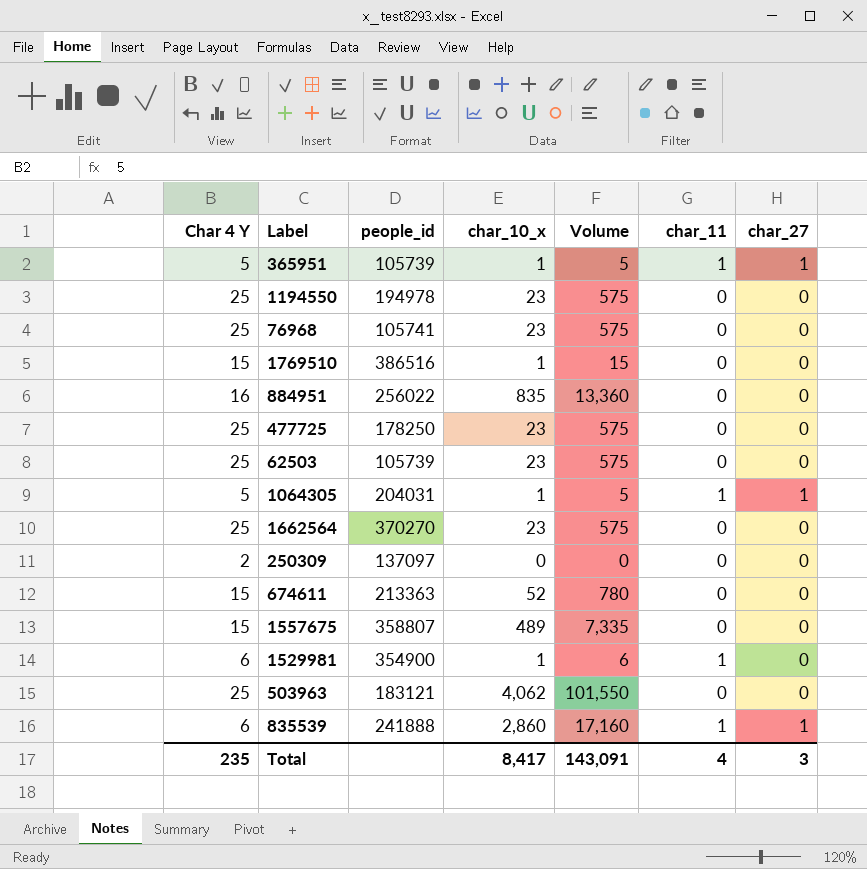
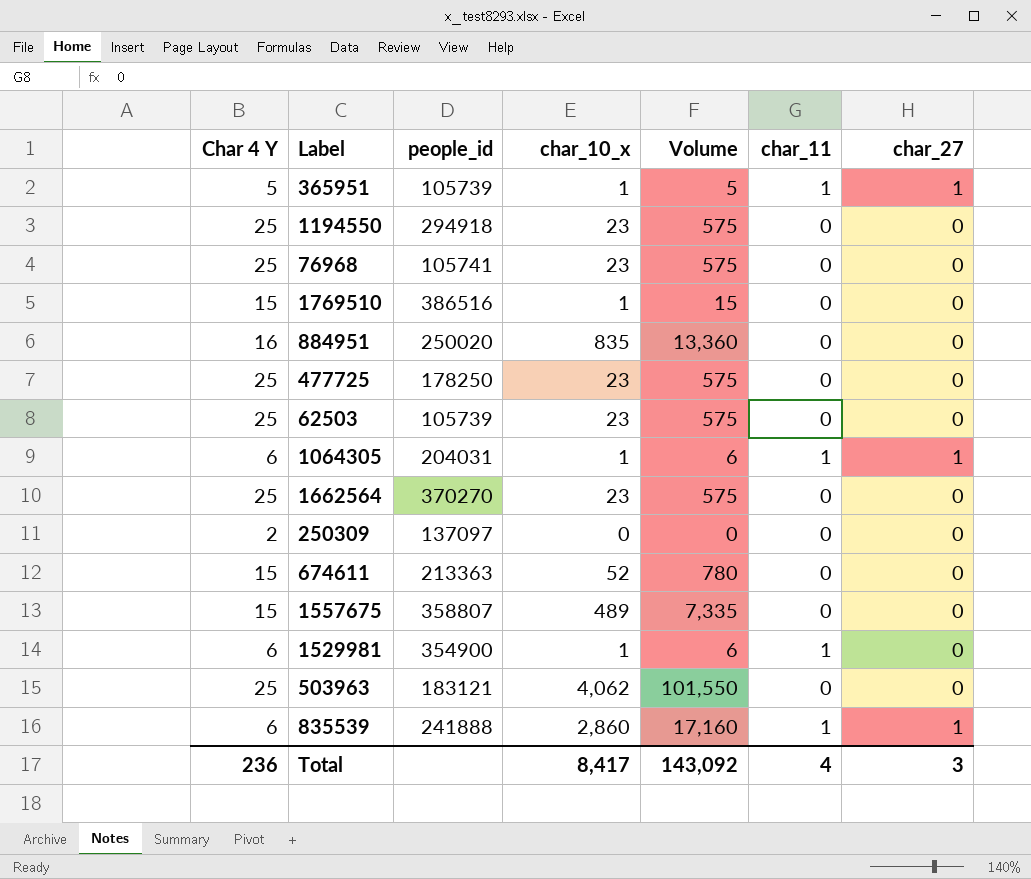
1194550 | people_id: 194978 -> 294918
884951 | people_id: 256022 -> 250020
1064305 | Char 4 Y: 5 -> 6
1064305 | Volume: 5 -> 6
Total | Char 4 Y: 235 -> 236
Total | Volume: 143,091 -> 143,092

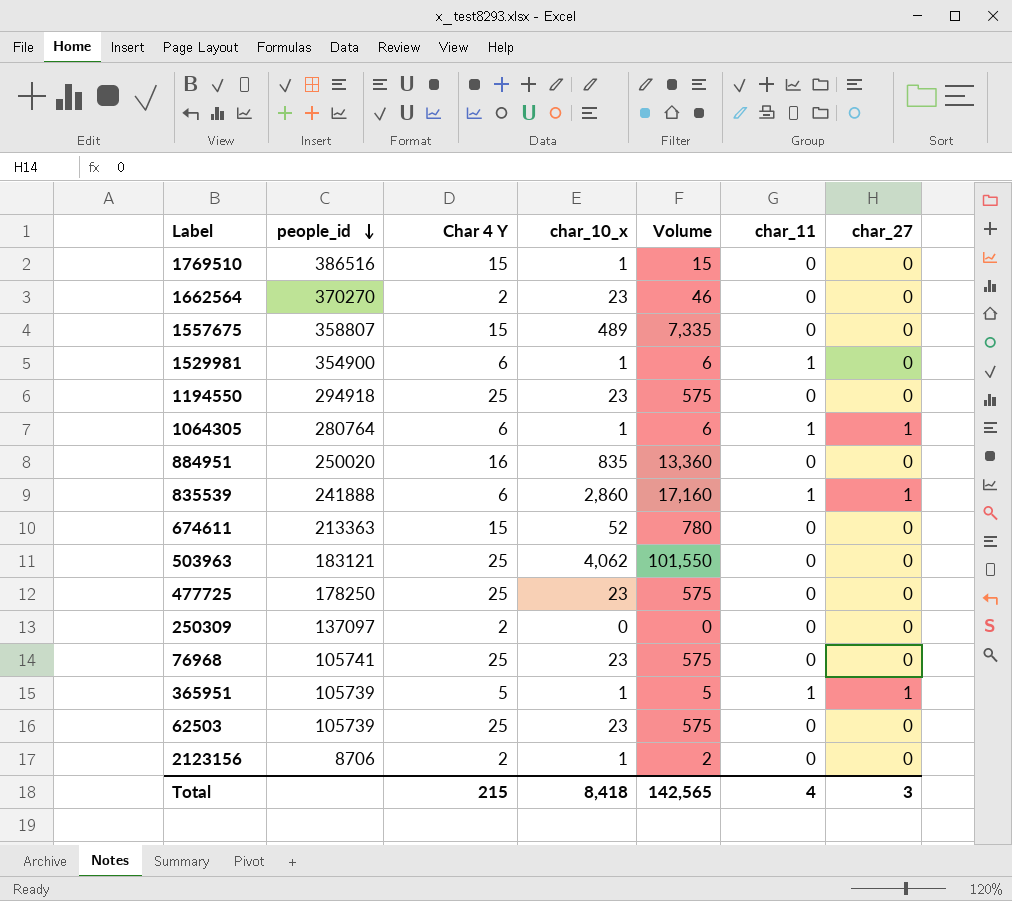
row order: none -> people_id descending
column Char 4 Y | position: 1 -> 3
1662564 | Char 4 Y: 25 -> 2
1662564 | Volume: 575 -> 46
1064305 | people_id: 204031 -> 280764
row 2123156: none -> 8706 | 2 | 1 | 2 | 0 | 0
Total | Char 4 Y: 236 -> 215
Total | char_10_x: 8,417 -> 8,418
Total | Volume: 143,092 -> 142,565

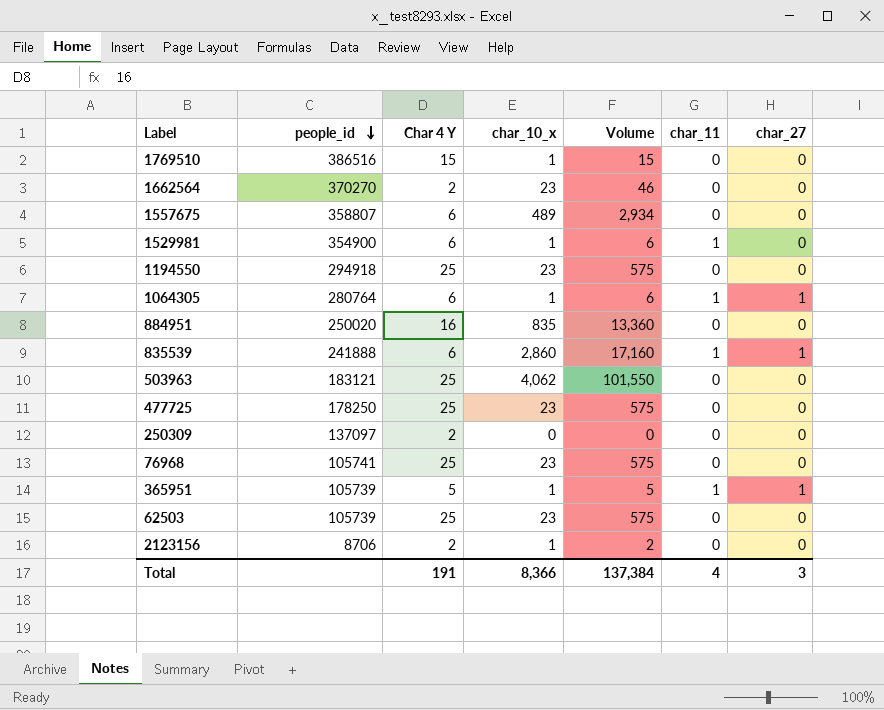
row 674611: 213363 | 15 | 52 | 780 | 0 | 0 -> none
1557675 | Char 4 Y: 15 -> 6
1557675 | Volume: 7,335 -> 2,934
Total | Char 4 Y: 215 -> 191
Total | char_10_x: 8,418 -> 8,366
Total | Volume: 142,565 -> 137,384

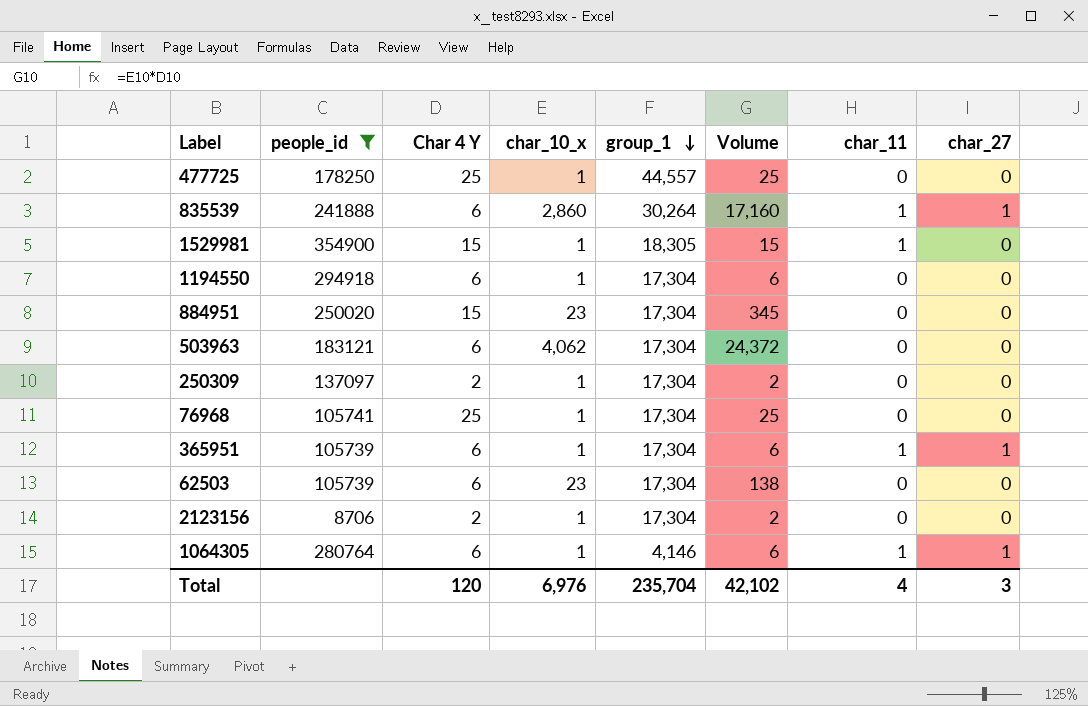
filter: none -> people_id <= 354900
row order: people_id descending -> group_1 descending
column group_1 | position: none -> 5
477725 | char_10_x: 23 -> 1
477725 | Volume: 575 -> 25
1529981 | Char 4 Y: 6 -> 15
1529981 | Volume: 6 -> 15
1194550 | Char 4 Y: 25 -> 6
1194550 | char_10_x: 23 -> 1
1194550 | Volume: 575 -> 6
884951 | Char 4 Y: 16 -> 15
884951 | char_10_x: 835 -> 23
884951 | Volume: 13,360 -> 345
503963 | Char 4 Y: 25 -> 6
503963 | Volume: 101,550 -> 24,372
250309 | char_10_x: 0 -> 1
250309 | Volume: 0 -> 2
76968 | char_10_x: 23 -> 1
76968 | Volume: 575 -> 25
365951 | Char 4 Y: 5 -> 6
365951 | Volume: 5 -> 6
62503 | Char 4 Y: 25 -> 6
62503 | Volume: 575 -> 138
Total | Char 4 Y: 191 -> 120
Total | char_10_x: 8,366 -> 6,976
Total | Volume: 137,384 -> 42,102

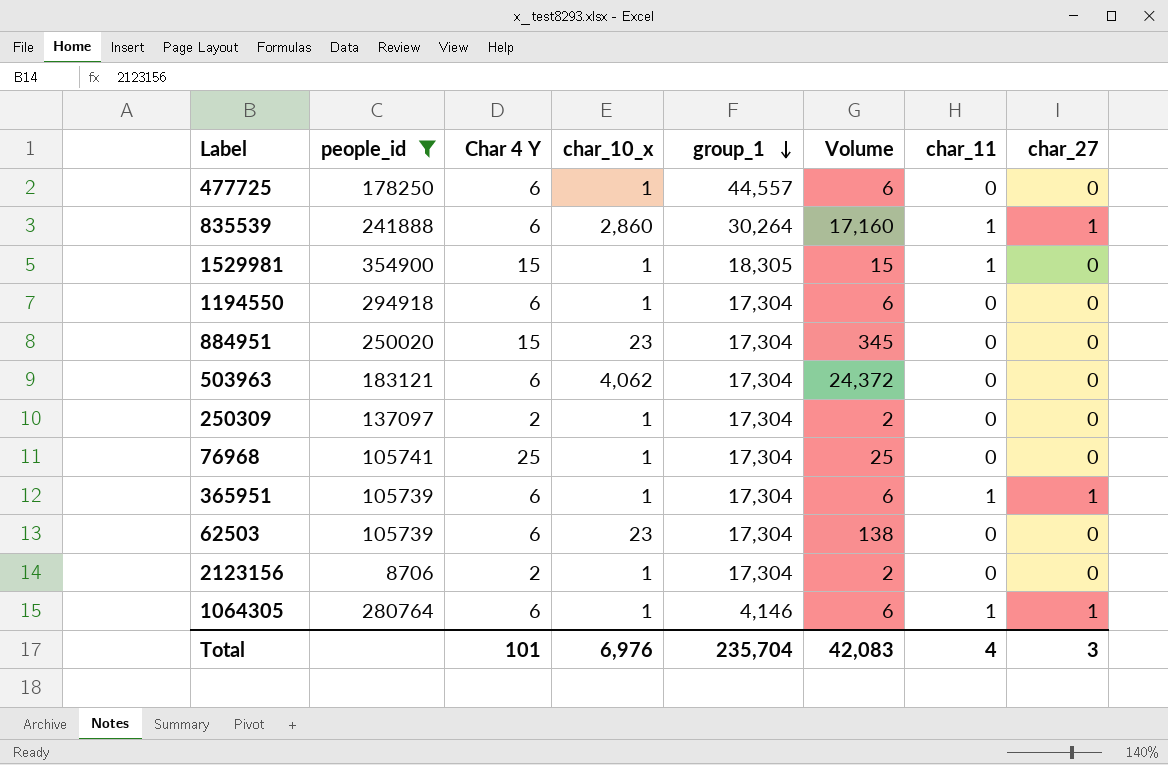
477725 | Char 4 Y: 25 -> 6
477725 | Volume: 25 -> 6
Total | Char 4 Y: 120 -> 101
Total | Volume: 42,102 -> 42,083

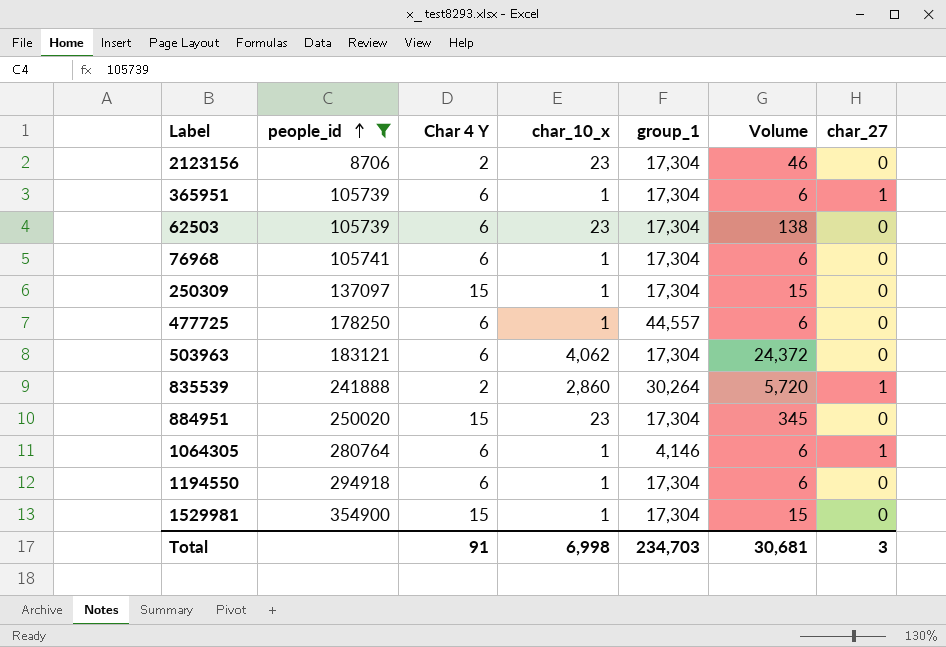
row order: group_1 descending -> people_id ascending
column char_11 | position: 7 -> none
2123156 | char_10_x: 1 -> 23
2123156 | Volume: 2 -> 46
76968 | Char 4 Y: 25 -> 6
76968 | Volume: 25 -> 6
250309 | Char 4 Y: 2 -> 15
250309 | Volume: 2 -> 15
835539 | Char 4 Y: 6 -> 2
835539 | Volume: 17,160 -> 5,720
1529981 | group_1: 18,305 -> 17,304
Total | Char 4 Y: 101 -> 91
Total | char_10_x: 6,976 -> 6,998
Total | group_1: 235,704 -> 234,703
Total | Volume: 42,083 -> 30,681

